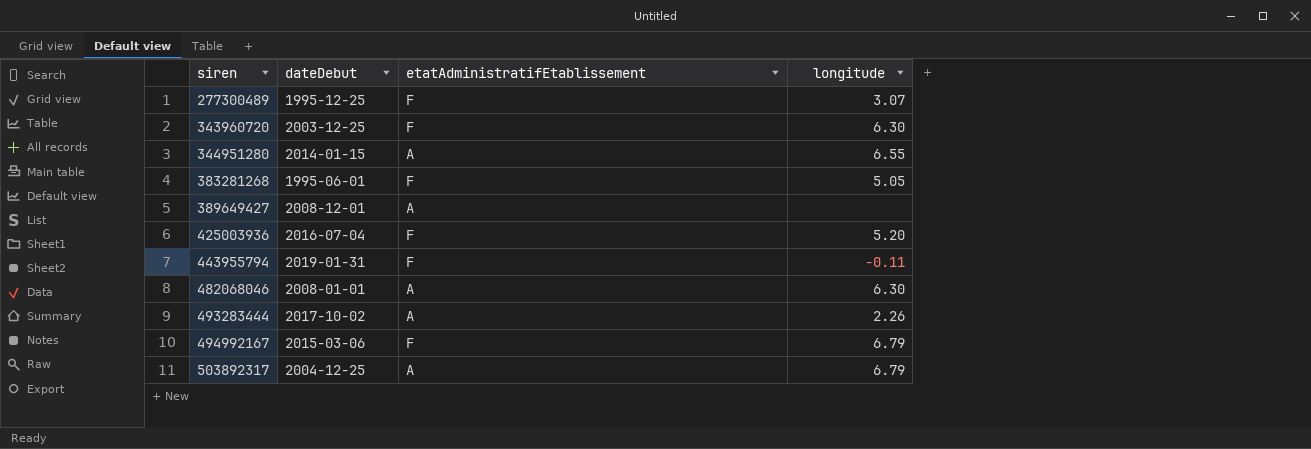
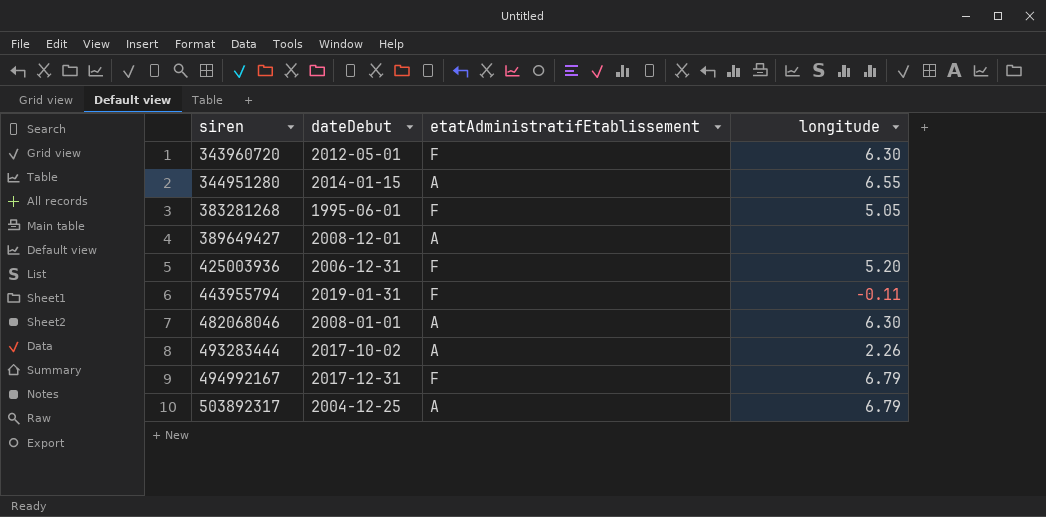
row 277300489: 1995-12-25 | F | 3.07 -> none
343960720 | dateDebut: 2003-12-25 -> 2012-05-01
425003936 | dateDebut: 2016-07-04 -> 2006-12-31
494992167 | dateDebut: 2015-03-06 -> 2017-12-31

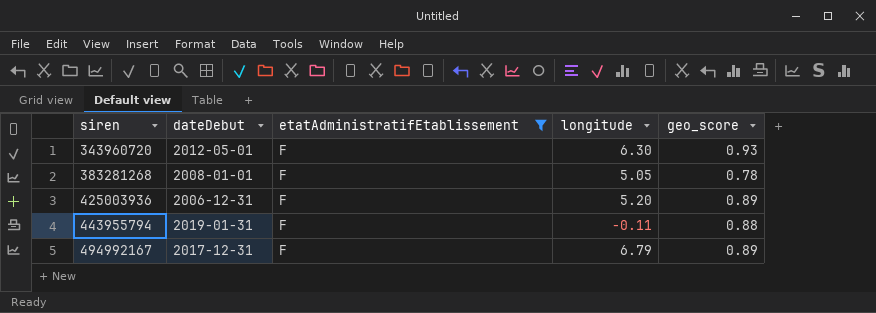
filter: none -> etatAdministratifEtablissement = F
column geo_score | position: none -> 5
383281268 | dateDebut: 1995-06-01 -> 2008-01-01

